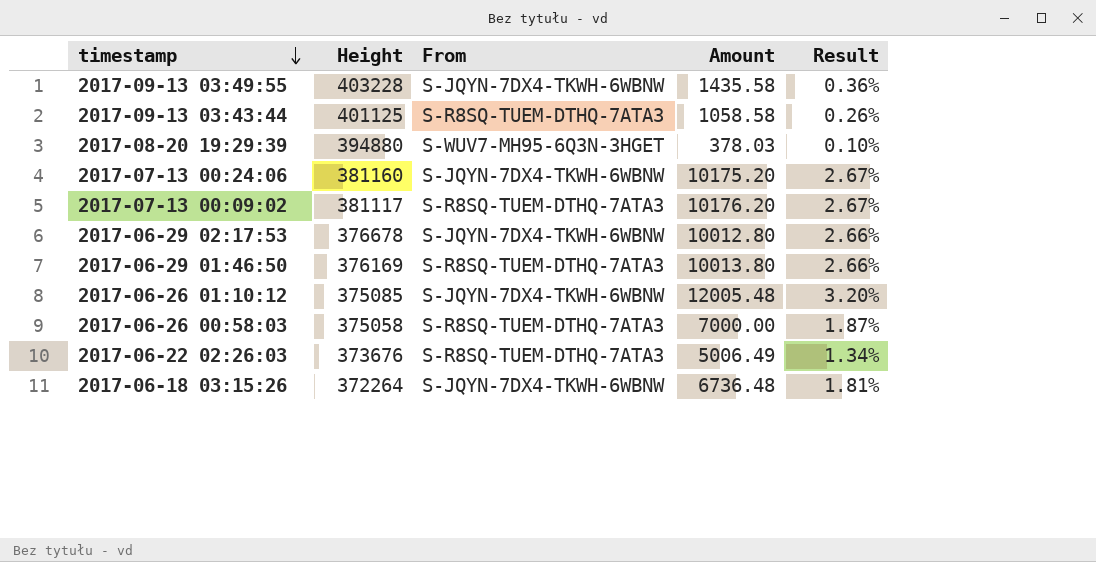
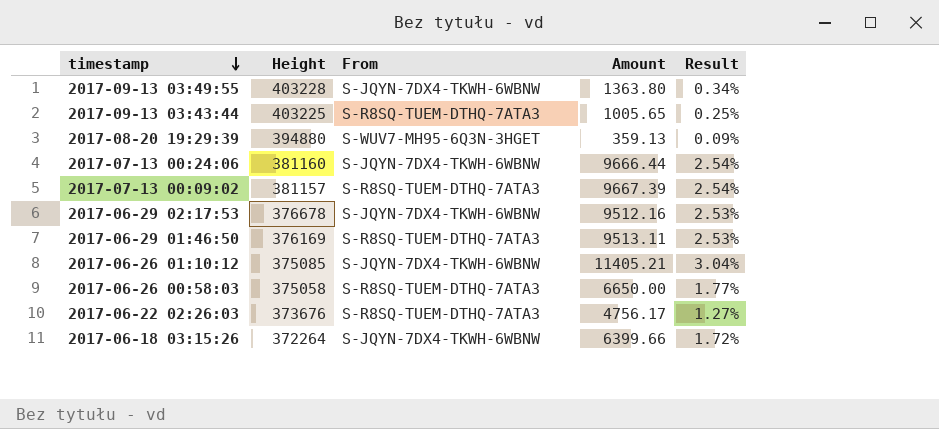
2017-09-13 03:49:55 | Amount: 1435.58 -> 1363.80
2017-09-13 03:49:55 | Result: 0.36% -> 0.34%
2017-09-13 03:43:44 | Height: 401125 -> 403225
2017-09-13 03:43:44 | Amount: 1058.58 -> 1005.65
2017-09-13 03:43:44 | Result: 0.26% -> 0.25%
2017-08-20 19:29:39 | Amount: 378.03 -> 359.13
2017-08-20 19:29:39 | Result: 0.10% -> 0.09%
2017-07-13 00:24:06 | Amount: 10175.20 -> 9666.44
2017-07-13 00:24:06 | Result: 2.67% -> 2.54%
2017-07-13 00:09:02 | Height: 381117 -> 381157
2017-07-13 00:09:02 | Amount: 10176.20 -> 9667.39
2017-07-13 00:09:02 | Result: 2.67% -> 2.54%
2017-06-29 02:17:53 | Amount: 10012.80 -> 9512.16
2017-06-29 02:17:53 | Result: 2.66% -> 2.53%
2017-06-29 01:46:50 | Amount: 10013.80 -> 9513.11
2017-06-29 01:46:50 | Result: 2.66% -> 2.53%
2017-06-26 01:10:12 | Amount: 12005.48 -> 11405.21
2017-06-26 01:10:12 | Result: 3.20% -> 3.04%
2017-06-26 00:58:03 | Amount: 7000.00 -> 6650.00
2017-06-26 00:58:03 | Result: 1.87% -> 1.77%
2017-06-22 02:26:03 | Amount: 5006.49 -> 4756.17
2017-06-22 02:26:03 | Result: 1.34% -> 1.27%
2017-06-18 03:15:26 | Amount: 6736.48 -> 6399.66
2017-06-18 03:15:26 | Result: 1.81% -> 1.72%

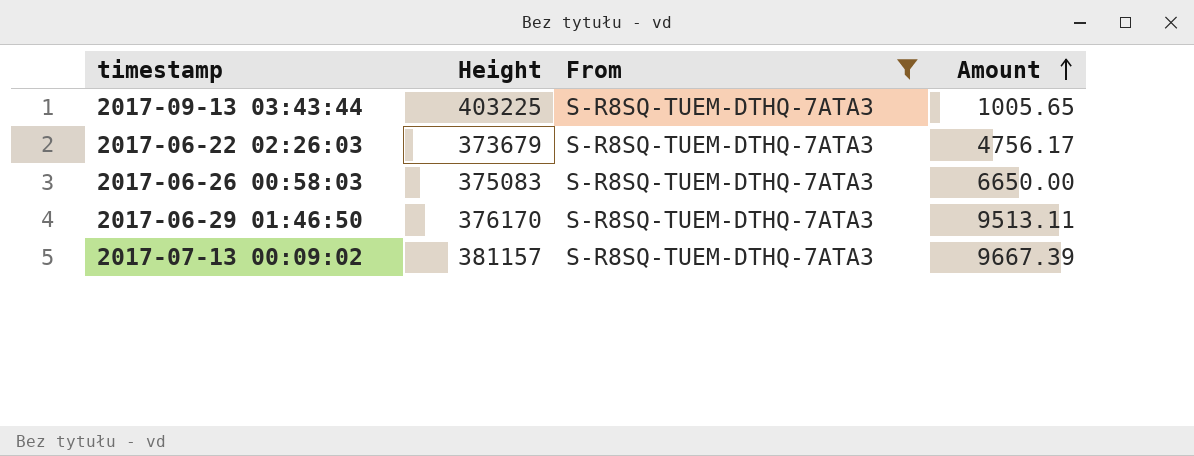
filter: none -> From = S-R8SQ-TUEM-DTHQ-7ATA3
row order: timestamp descending -> Amount ascending
column Result | formula: [Amount] / [Height] -> none
2017-06-22 02:26:03 | Height: 373676 -> 373679
2017-06-26 00:58:03 | Height: 375058 -> 375083
2017-06-29 01:46:50 | Height: 376169 -> 376170

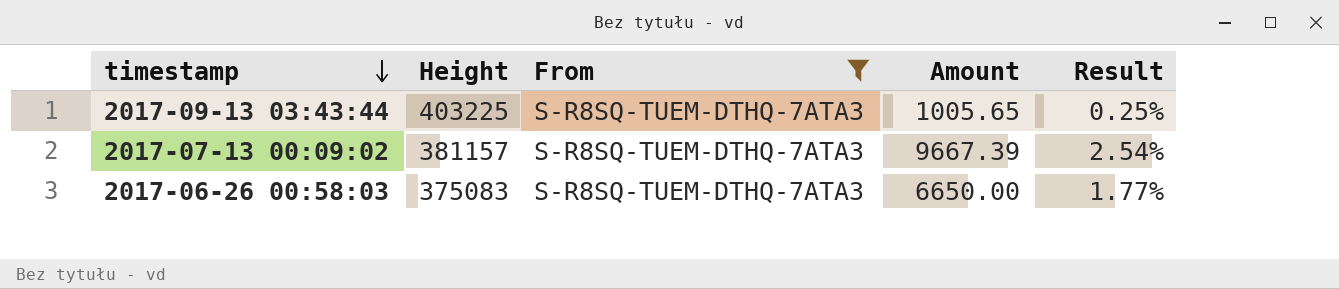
row order: Amount ascending -> timestamp descending
column Result | formula: none -> [Amount] / [Height]
row 2017-06-22 02:26:03: 373679 | S-R8SQ-TUEM-DTHQ-7ATA3 | 4756.17 -> none
row 2017-06-29 01:46:50: 376170 | S-R8SQ-TUEM-DTHQ-7ATA3 | 9513.11 -> none

